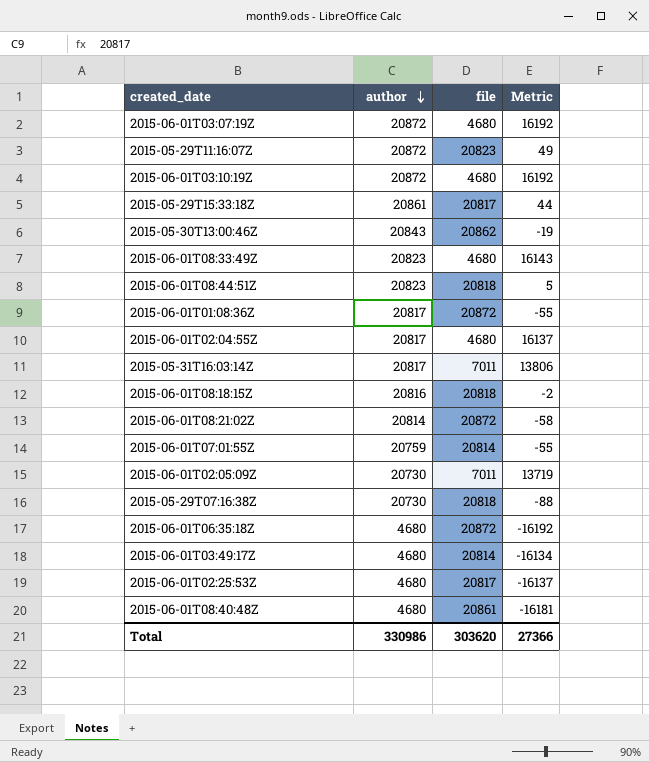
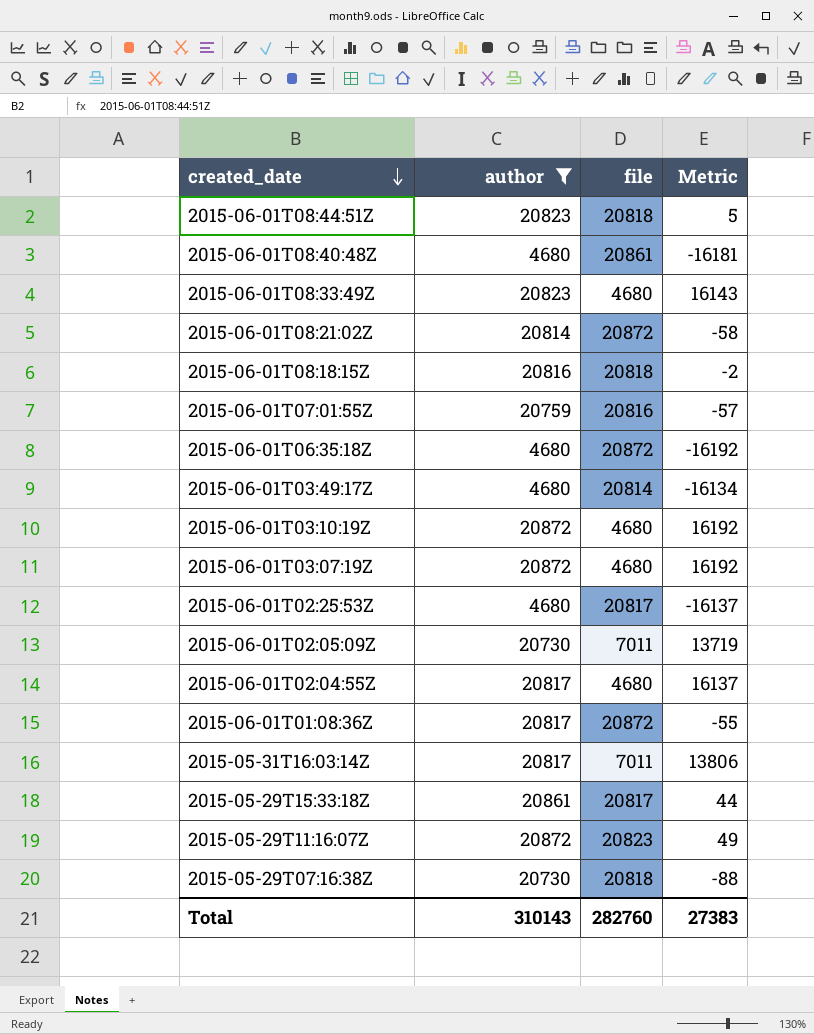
filter: none -> author != 20843
row order: author descending -> created_date descending
2015-06-01T07:01:55Z | file: 20814 -> 20816
2015-06-01T07:01:55Z | Metric: -55 -> -57
Total | author: 330986 -> 310143
Total | file: 303620 -> 282760
Total | Metric: 27366 -> 27383

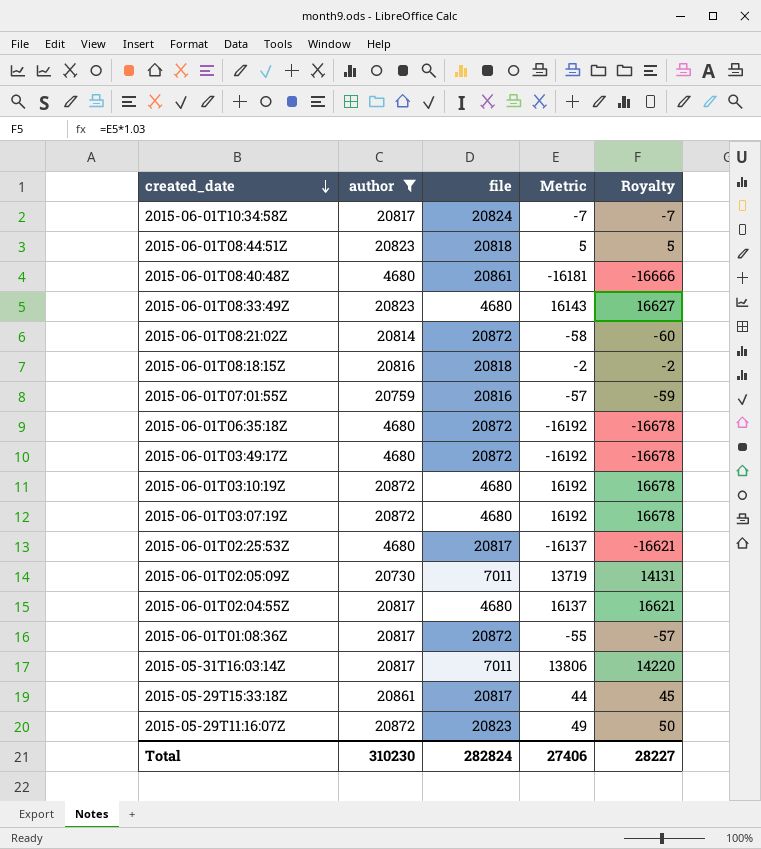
column Royalty | formula: none -> [Metric] * 1.03
row 2015-05-29T07:16:38Z: 20730 | 20818 | -88 -> none
row 2015-06-01T10:34:58Z: none -> 20817 | 20824 | -7 | -7
2015-06-01T03:49:17Z | file: 20814 -> 20872
2015-06-01T03:49:17Z | Metric: -16134 -> -16192
Total | author: 310143 -> 310230
Total | file: 282760 -> 282824
Total | Metric: 27383 -> 27406

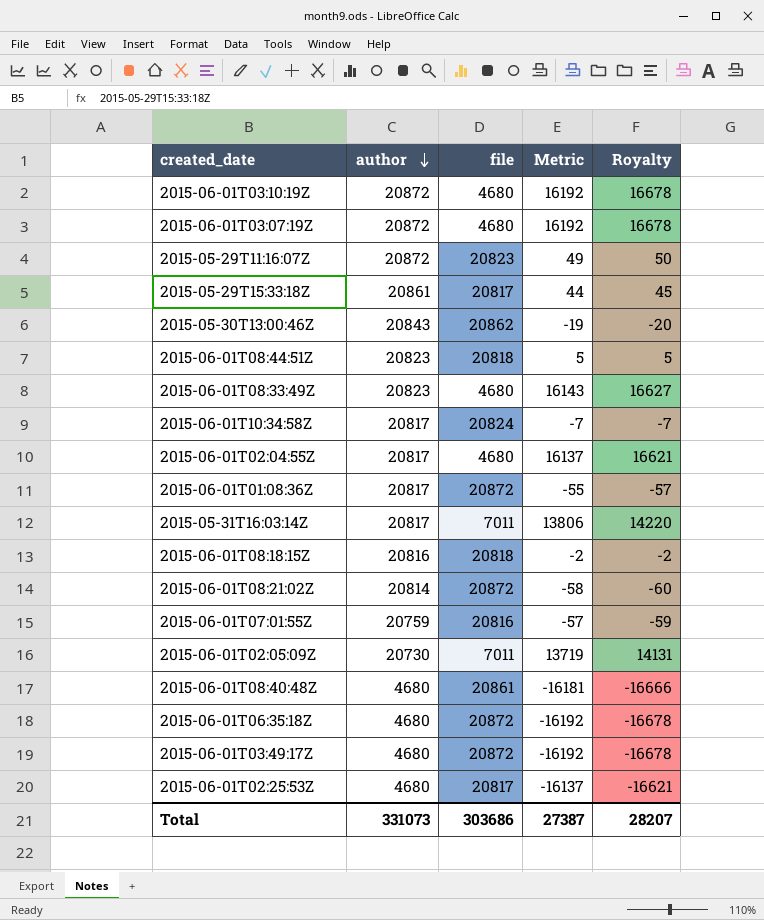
filter: author != 20843 -> none
row order: created_date descending -> author descending
Total | author: 310230 -> 331073
Total | file: 282824 -> 303686
Total | Metric: 27406 -> 27387
Total | Royalty: 28227 -> 28207

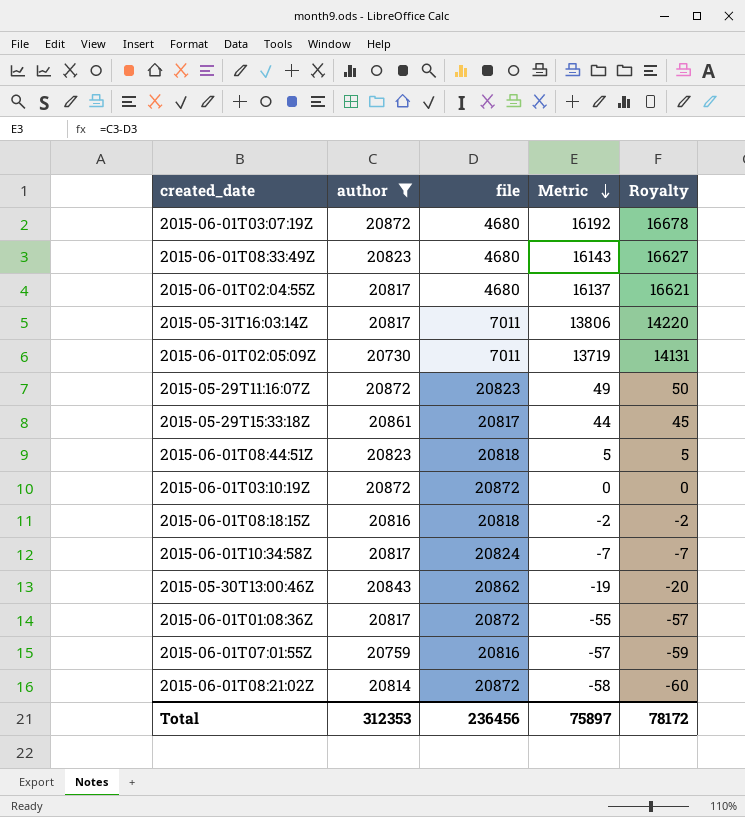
filter: none -> author != 4680
row order: author descending -> Metric descending
2015-06-01T03:10:19Z | file: 4680 -> 20872
2015-06-01T03:10:19Z | Metric: 16192 -> 0
2015-06-01T03:10:19Z | Royalty: 16678 -> 0
Total | author: 331073 -> 312353
Total | file: 303686 -> 236456
Total | Metric: 27387 -> 75897
Total | Royalty: 28207 -> 78172

